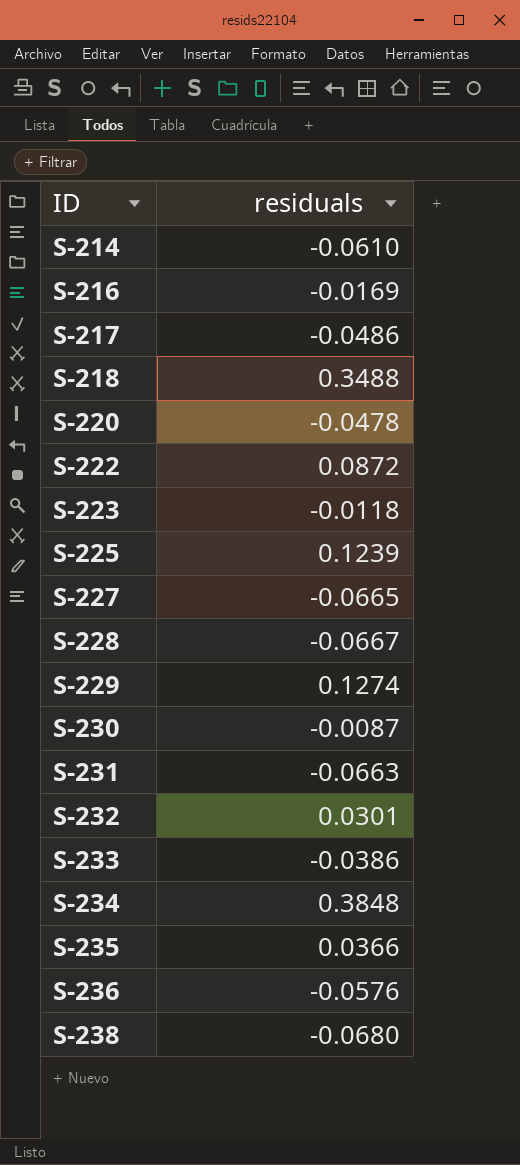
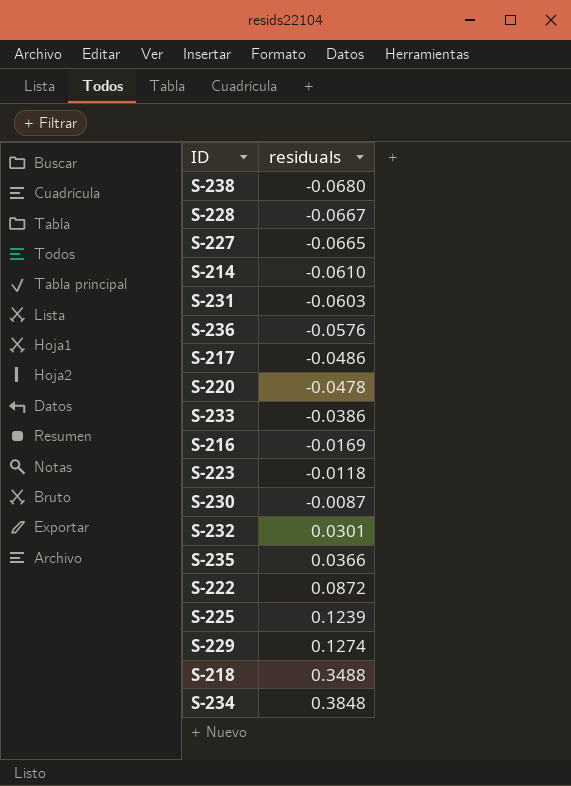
row order: ID ascending -> residuals ascending
S-231 | residuals: -0.0663 -> -0.0603

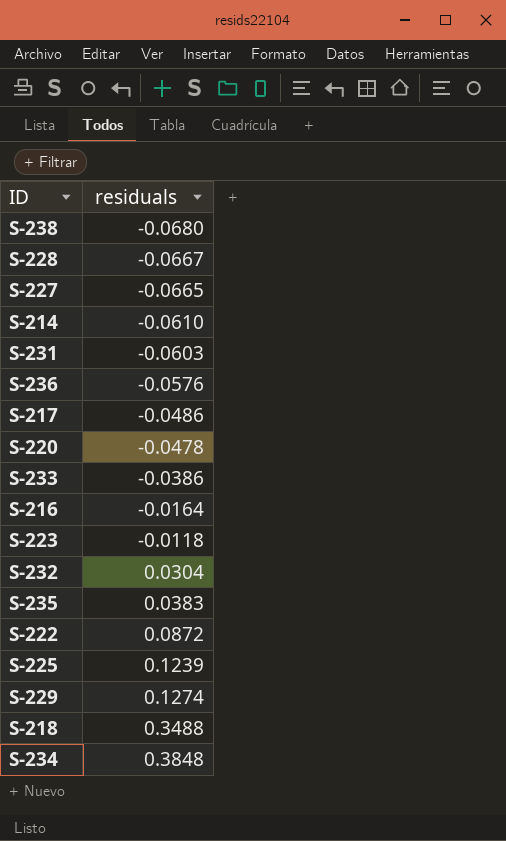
row S-230: -0.0087 -> none
S-216 | residuals: -0.0169 -> -0.0164
S-232 | residuals: 0.0301 -> 0.0304
S-235 | residuals: 0.0366 -> 0.0383

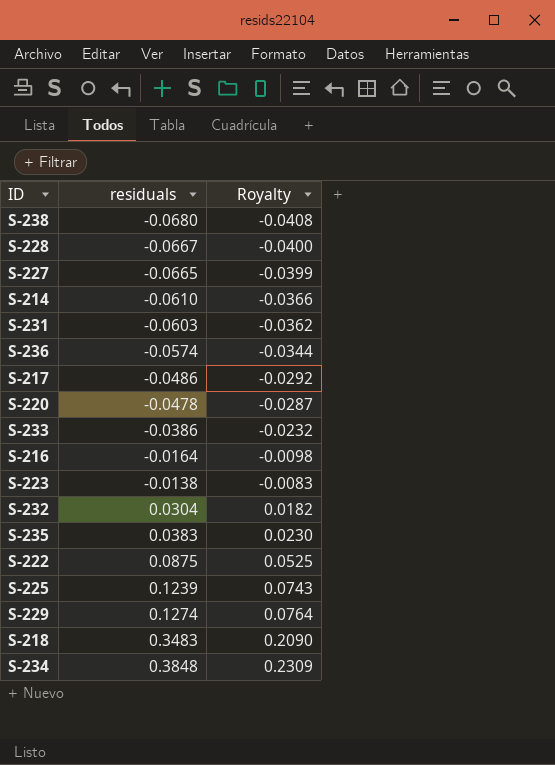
column Royalty | formula: none -> [residuals] * 0.6
S-236 | residuals: -0.0576 -> -0.0574
S-223 | residuals: -0.0118 -> -0.0138
S-222 | residuals: 0.0872 -> 0.0875
S-218 | residuals: 0.3488 -> 0.3483

